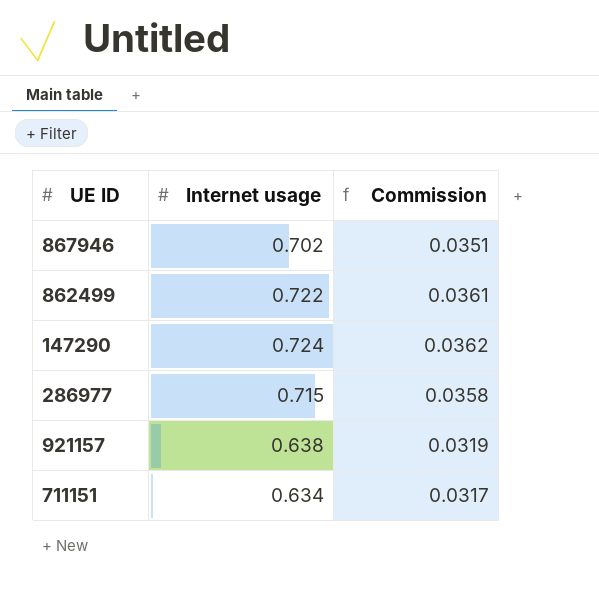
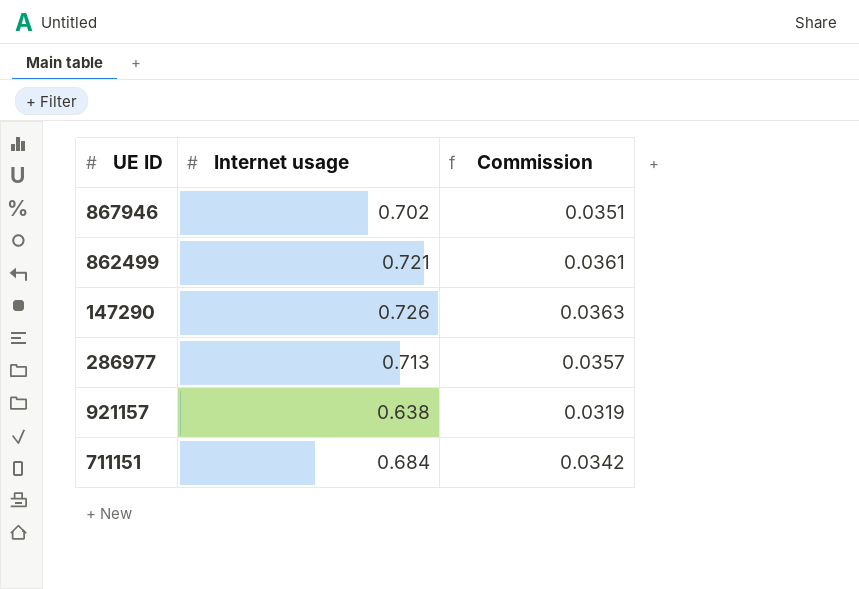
862499 | Internet usage: 0.722 -> 0.721
147290 | Internet usage: 0.724 -> 0.726
147290 | Commission: 0.0362 -> 0.0363
286977 | Internet usage: 0.715 -> 0.713
286977 | Commission: 0.0358 -> 0.0357
711151 | Internet usage: 0.634 -> 0.684
711151 | Commission: 0.0317 -> 0.0342

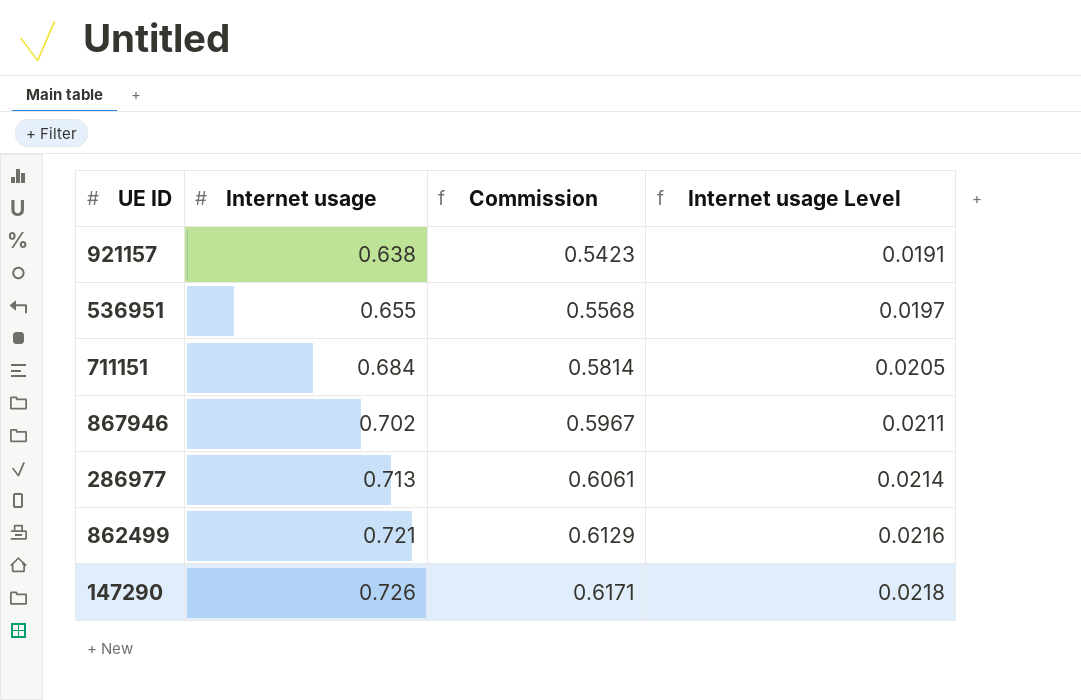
row order: none -> Internet usage ascending
column Commission | formula: [Internet usage] * 0.05 -> [Internet usage] * 0.85
column Internet usage Level | formula: none -> [Internet usage] * 0.03
row 536951: none -> 0.655 | 0.5568 | 0.0197

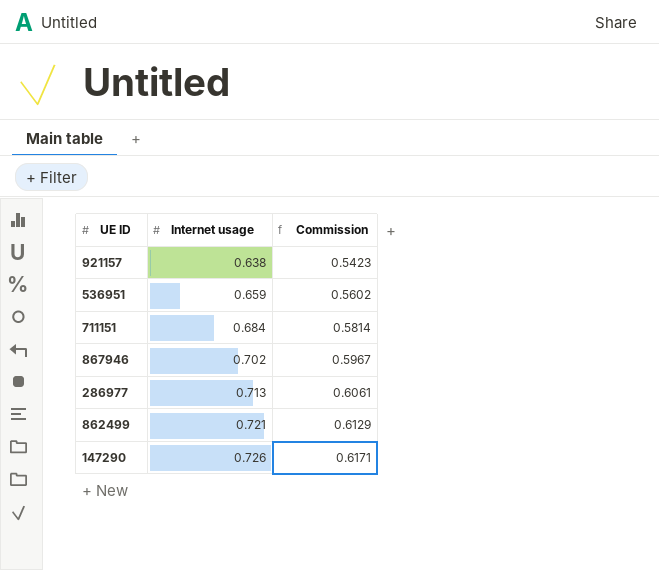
column Internet usage Level | formula: [Internet usage] * 0.03 -> none
536951 | Internet usage: 0.655 -> 0.659
536951 | Commission: 0.5568 -> 0.5602

